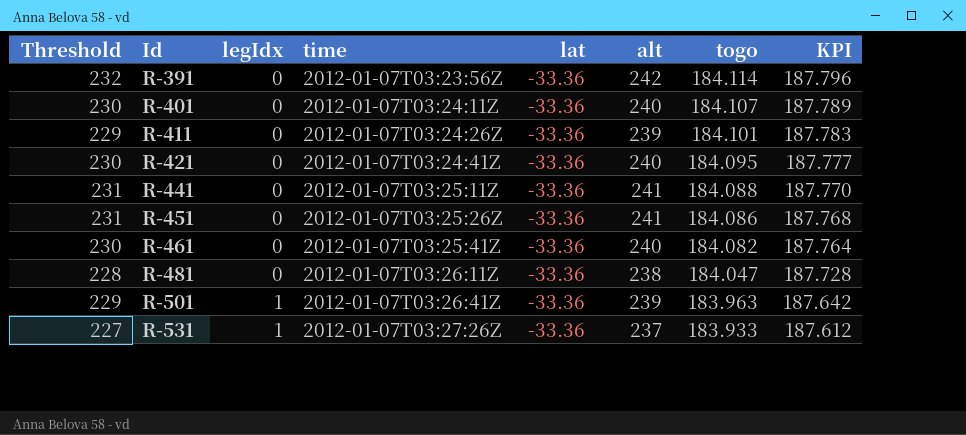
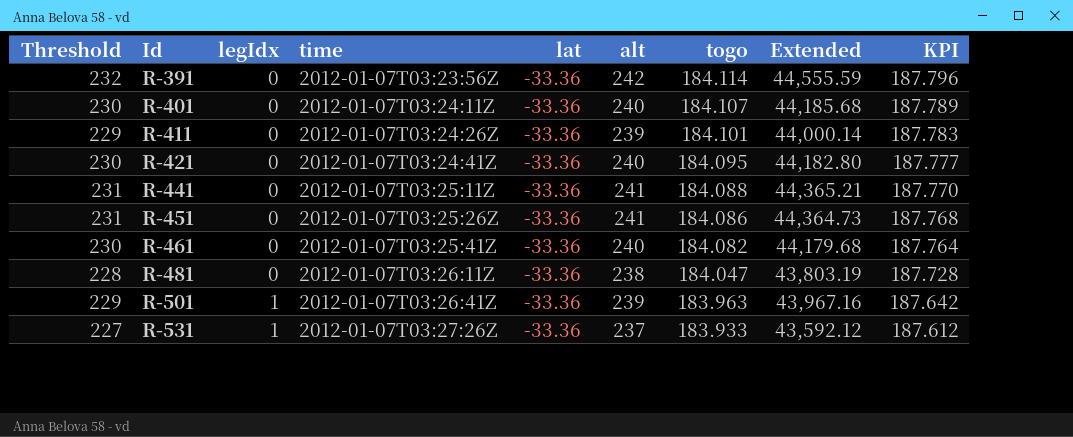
column Extended | formula: none -> [alt] * [togo]

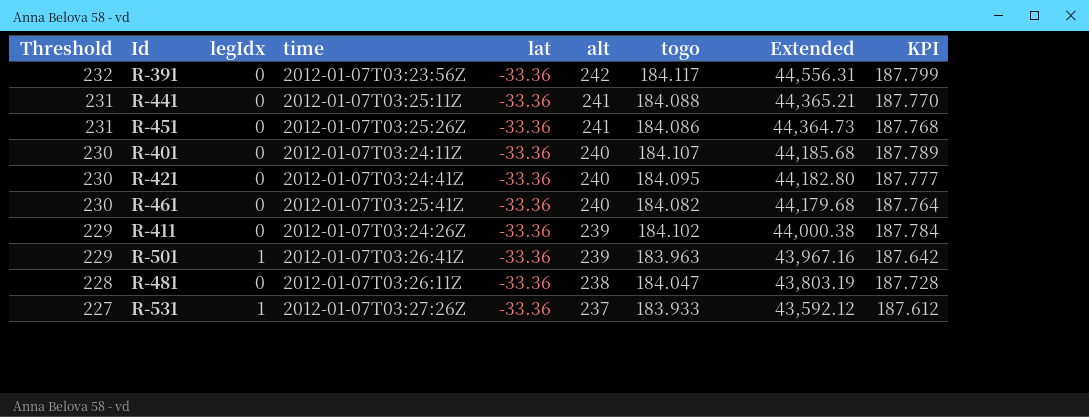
row order: Id ascending -> Threshold descending
R-391 | togo: 184.114 -> 184.117
R-391 | Extended: 44,555.59 -> 44,556.31
R-391 | KPI: 187.796 -> 187.799
R-411 | togo: 184.101 -> 184.102
R-411 | Extended: 44,000.14 -> 44,000.38
R-411 | KPI: 187.783 -> 187.784

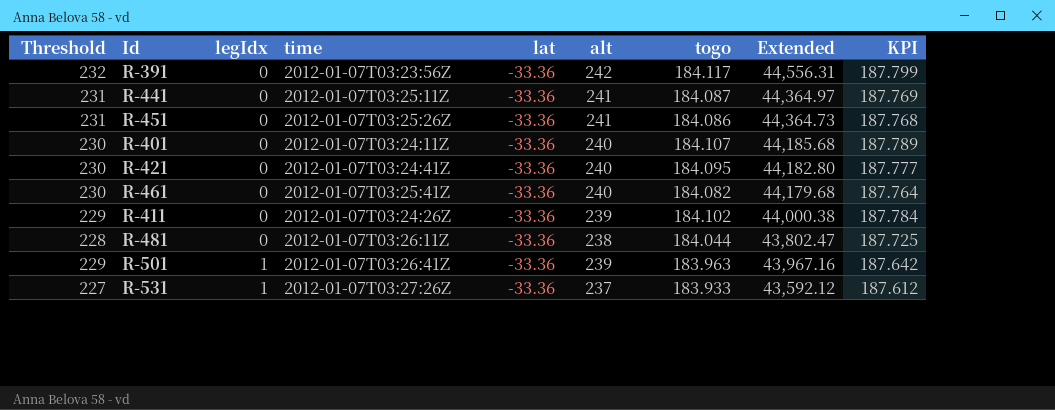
row order: Threshold descending -> legIdx ascending
R-441 | togo: 184.088 -> 184.087
R-441 | Extended: 44,365.21 -> 44,364.97
R-441 | KPI: 187.770 -> 187.769
R-481 | togo: 184.047 -> 184.044
R-481 | Extended: 43,803.19 -> 43,802.47
R-481 | KPI: 187.728 -> 187.725

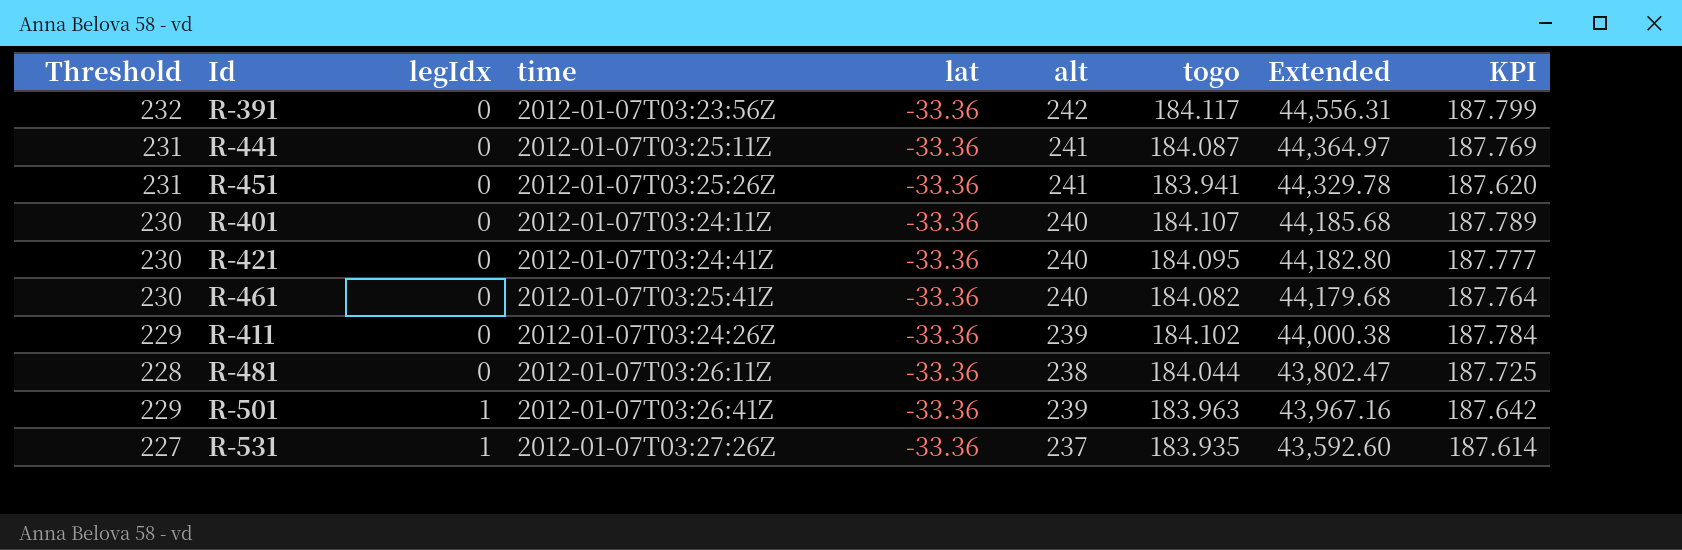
R-451 | togo: 184.086 -> 183.941
R-451 | Extended: 44,364.73 -> 44,329.78
R-451 | KPI: 187.768 -> 187.620
R-531 | togo: 183.933 -> 183.935
R-531 | Extended: 43,592.12 -> 43,592.60
R-531 | KPI: 187.612 -> 187.614

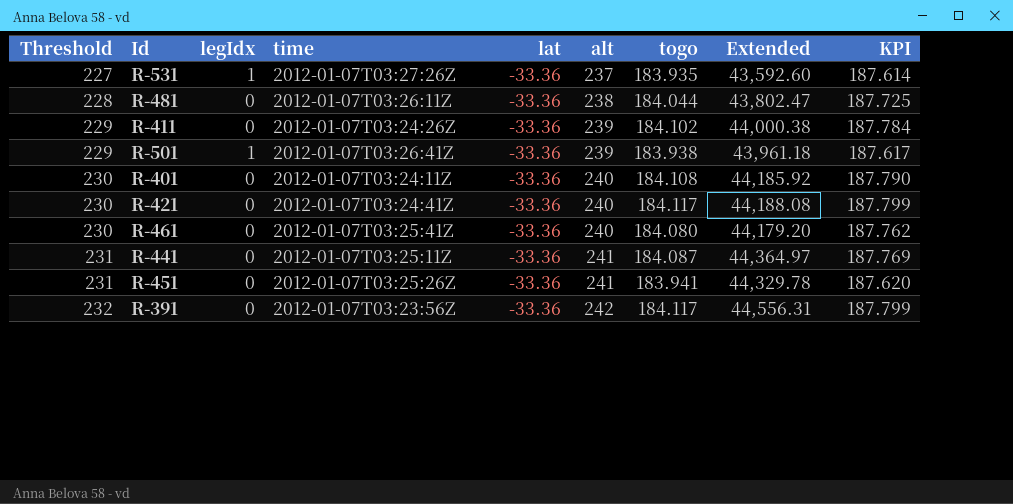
row order: legIdx ascending -> Threshold ascending
R-501 | togo: 183.963 -> 183.938
R-501 | Extended: 43,967.16 -> 43,961.18
R-501 | KPI: 187.642 -> 187.617
R-401 | togo: 184.107 -> 184.108
R-401 | Extended: 44,185.68 -> 44,185.92
R-401 | KPI: 187.789 -> 187.790
R-421 | togo: 184.095 -> 184.117
R-421 | Extended: 44,182.80 -> 44,188.08
R-421 | KPI: 187.777 -> 187.799
R-461 | togo: 184.082 -> 184.080
R-461 | Extended: 44,179.68 -> 44,179.20
R-461 | KPI: 187.764 -> 187.762

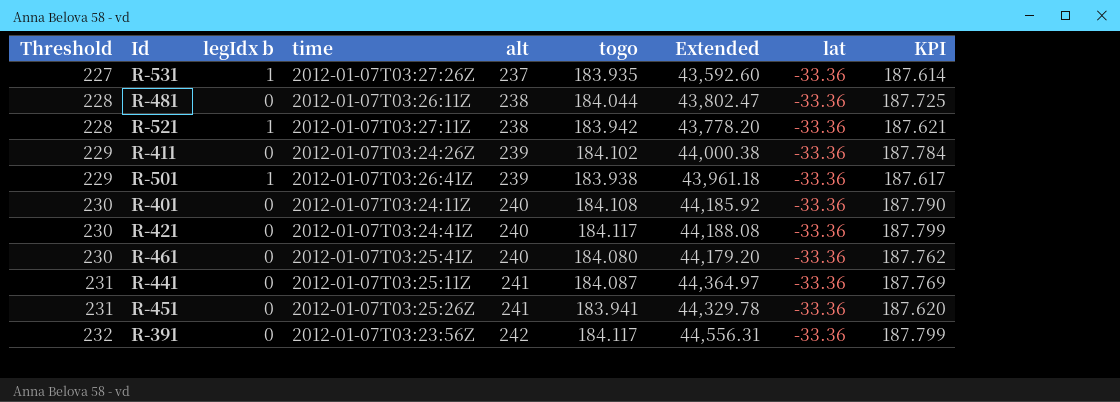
column name: legIdx -> legIdx b
column lat | position: 5 -> 8
row R-521: none -> 228 | 1 | 2012-01-07T03:27:11Z | 238 | 183.942 | 43,778.20 | -33.36 | 187.621

